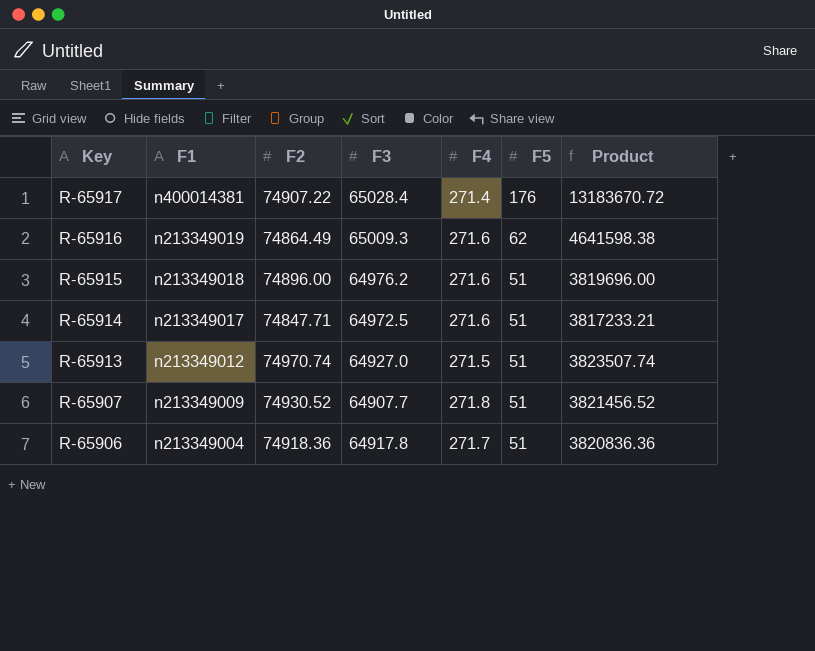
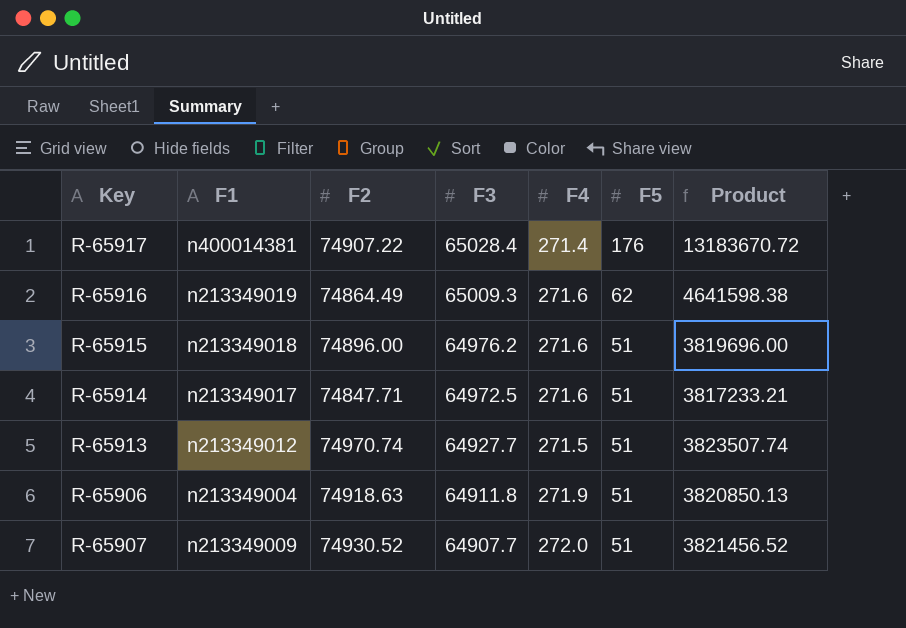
row order: Key descending -> F3 descending
R-65913 | F3: 64927.0 -> 64927.7
R-65906 | F2: 74918.36 -> 74918.63
R-65906 | F3: 64917.8 -> 64911.8
R-65906 | F4: 271.7 -> 271.9
R-65906 | Product: 3820836.36 -> 3820850.13
R-65907 | F4: 271.8 -> 272.0

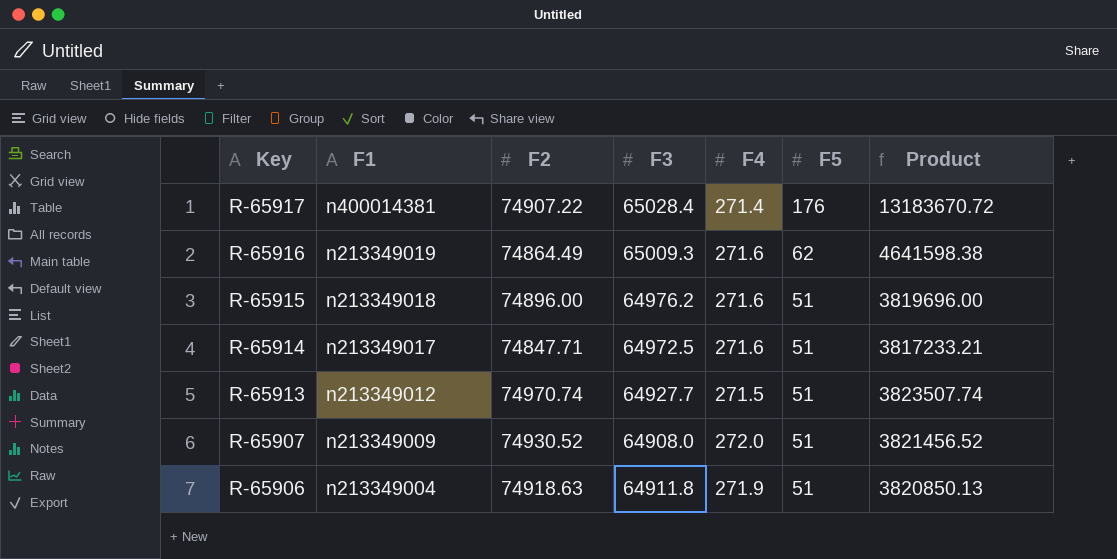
row order: F3 descending -> Key descending
R-65907 | F3: 64907.7 -> 64908.0

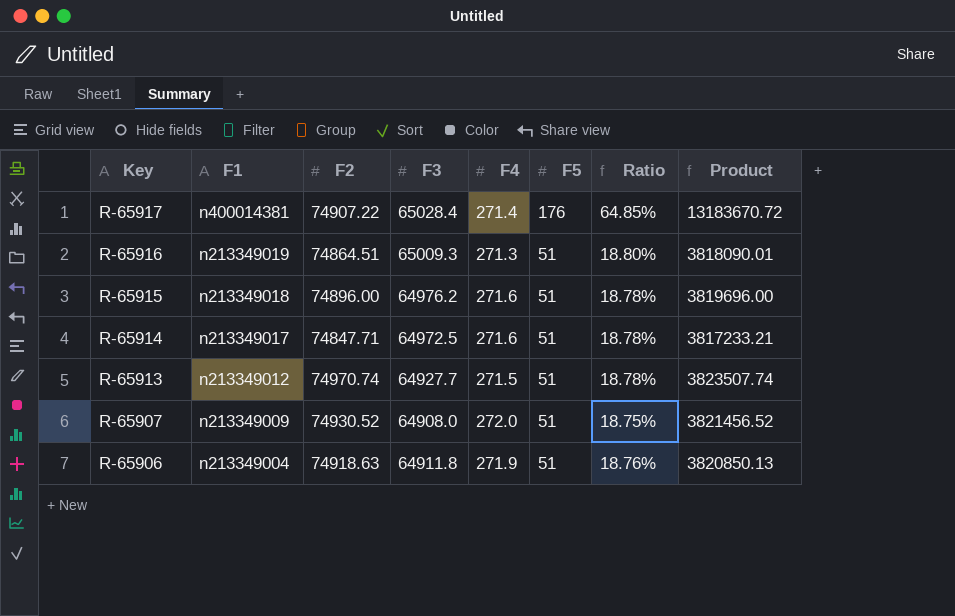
column Ratio | formula: none -> [F5] / [F4]
R-65916 | F2: 74864.49 -> 74864.51
R-65916 | F4: 271.6 -> 271.3
R-65916 | F5: 62 -> 51
R-65916 | Product: 4641598.38 -> 3818090.01

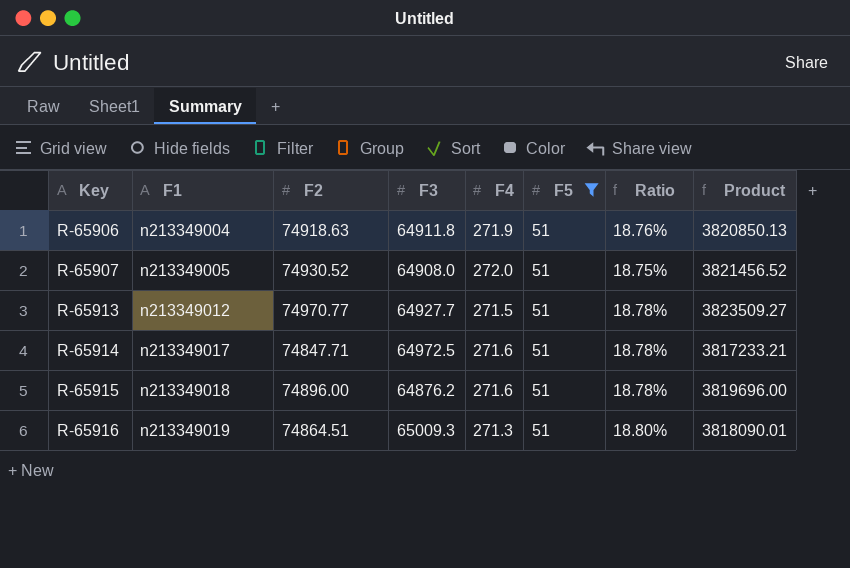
filter: none -> F5 = 51
row order: Key descending -> Key ascending
R-65907 | F1: n213349009 -> n213349005
R-65913 | F2: 74970.74 -> 74970.77
R-65913 | Product: 3823507.74 -> 3823509.27
R-65915 | F3: 64976.2 -> 64876.2

